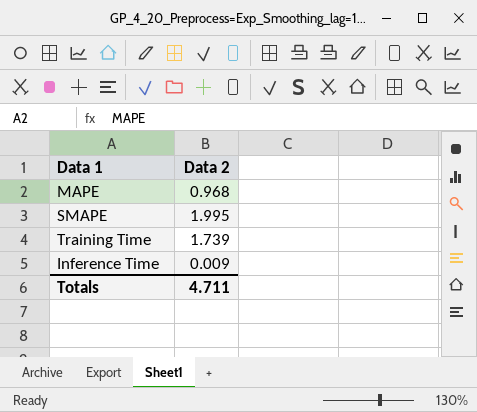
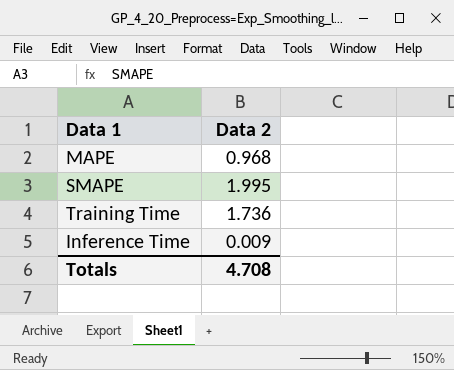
Training Time | Data 2: 1.739 -> 1.736
Totals | Data 2: 4.711 -> 4.708

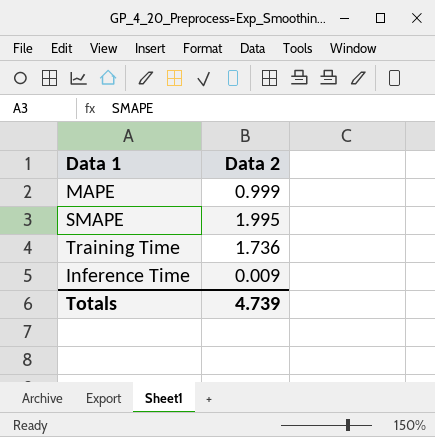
MAPE | Data 2: 0.968 -> 0.999
Totals | Data 2: 4.708 -> 4.739

